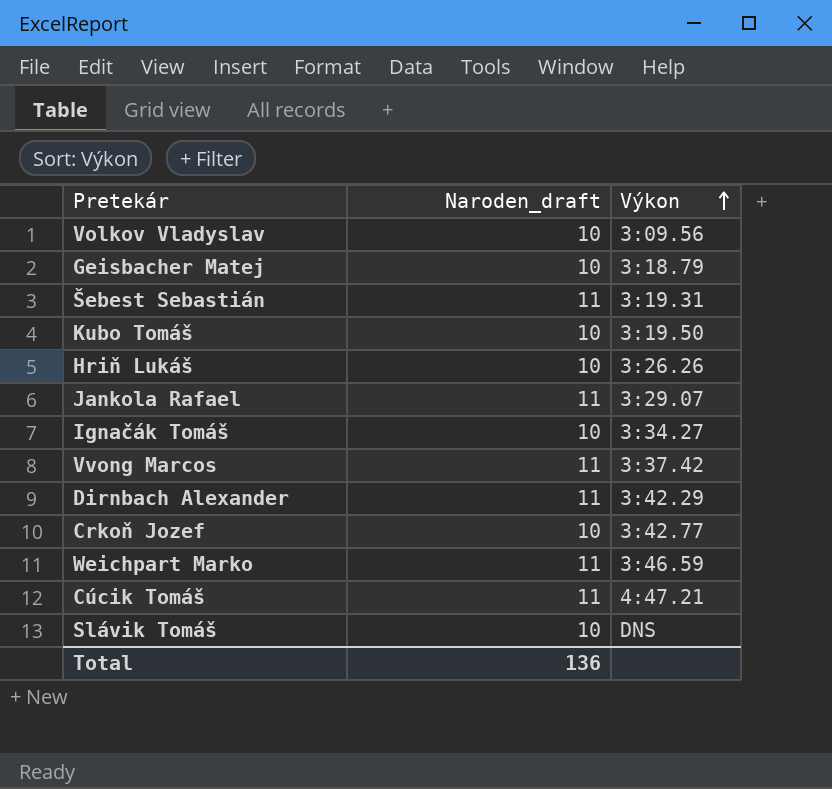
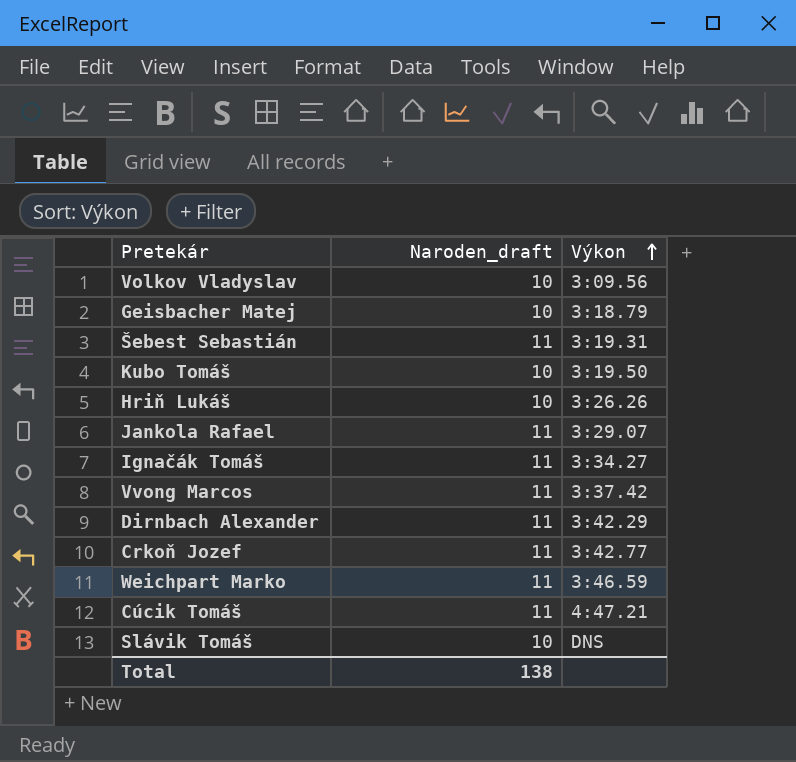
Ignačák Tomáš | Naroden_draft: 10 -> 11
Crkoň Jozef | Naroden_draft: 10 -> 11
Total | Naroden_draft: 136 -> 138

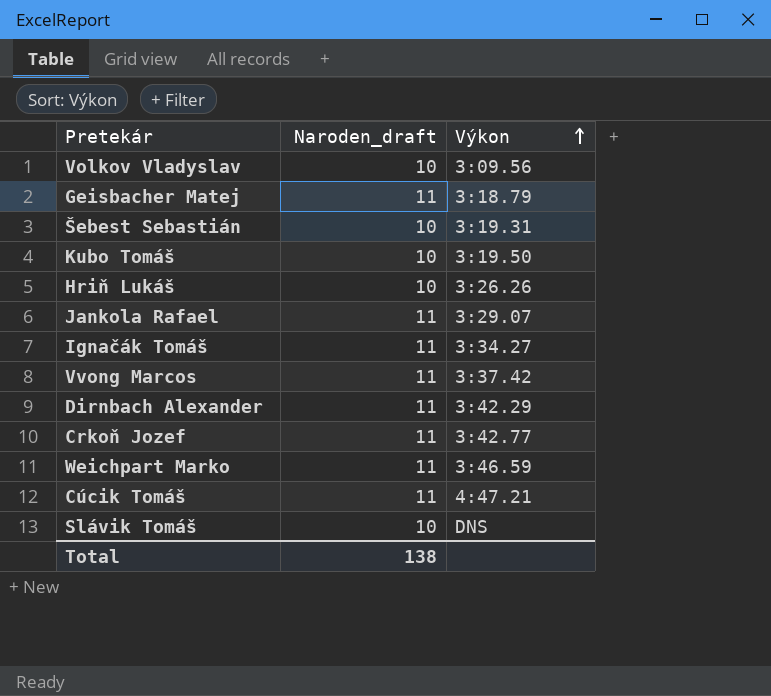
Geisbacher Matej | Naroden_draft: 10 -> 11
Šebest Sebastián | Naroden_draft: 11 -> 10

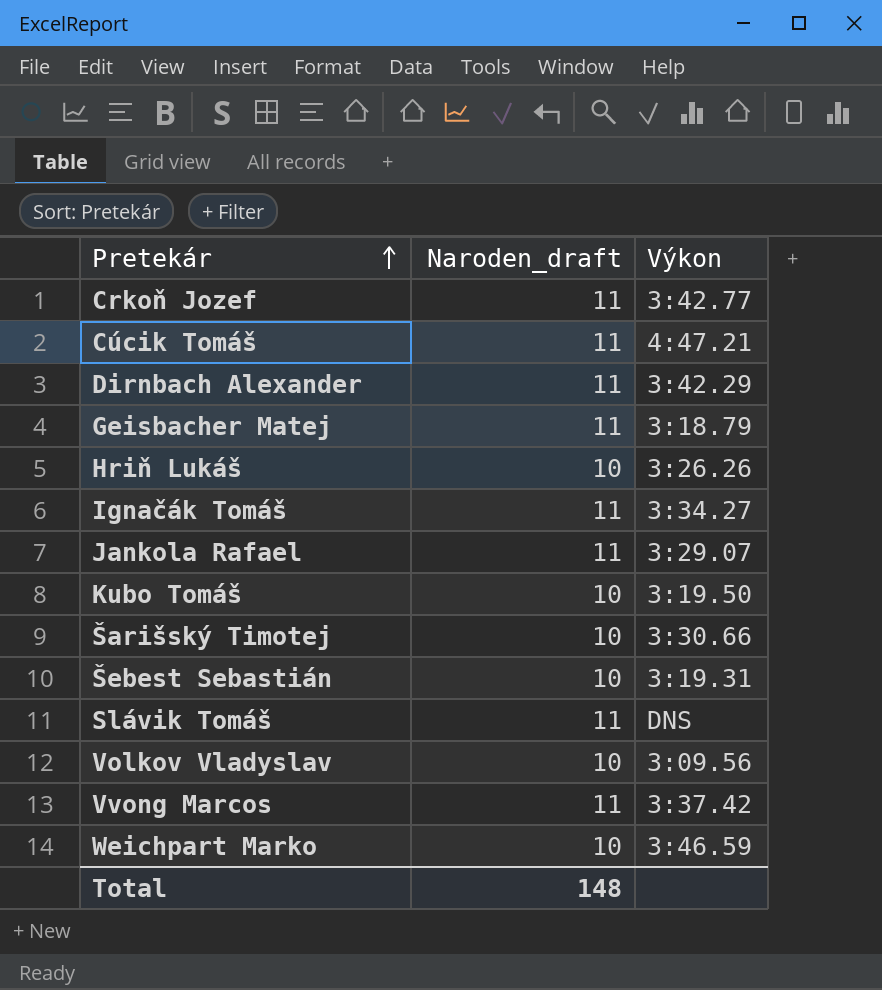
row order: Výkon ascending -> Pretekár ascending
row Šarišský Timotej: none -> 10 | 3:30.66
Slávik Tomáš | Naroden_draft: 10 -> 11
Weichpart Marko | Naroden_draft: 11 -> 10
Total | Naroden_draft: 138 -> 148

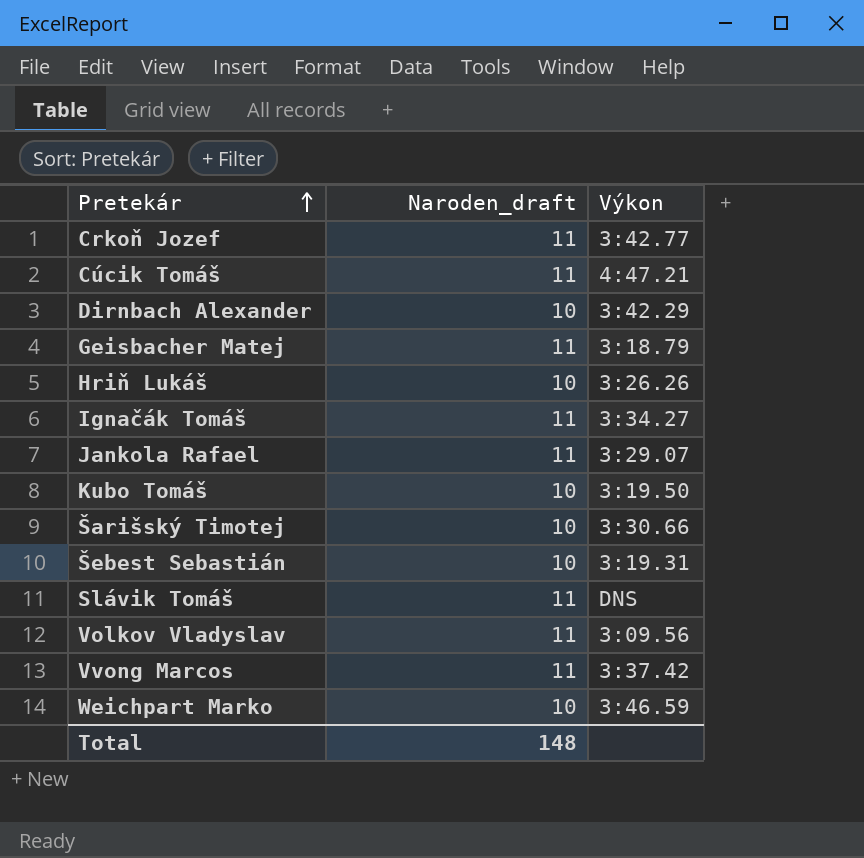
Dirnbach Alexander | Naroden_draft: 11 -> 10
Volkov Vladyslav | Naroden_draft: 10 -> 11

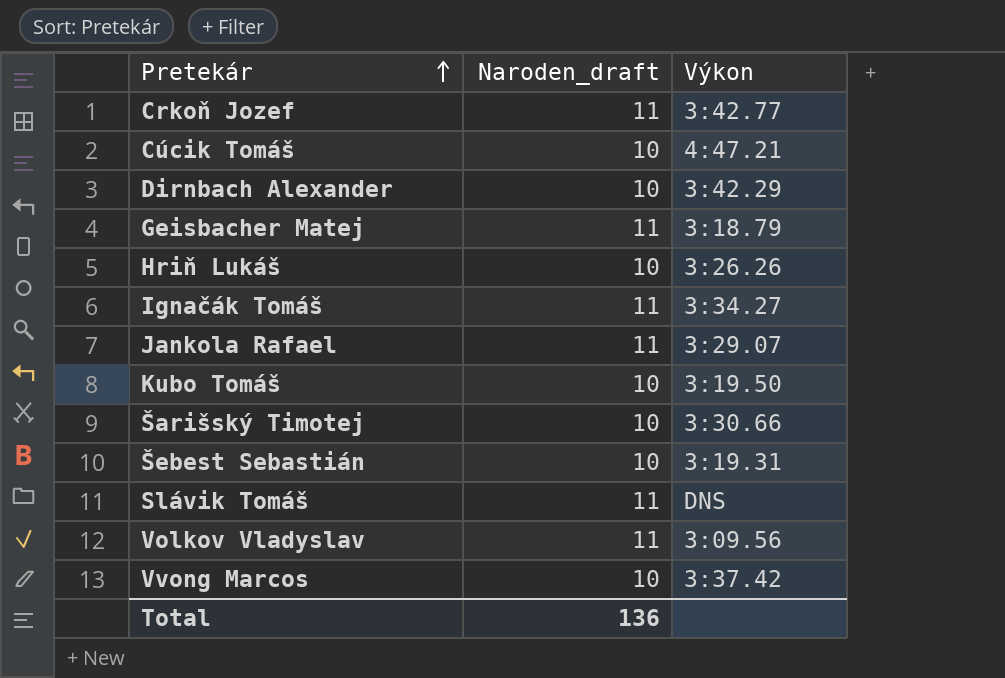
row Weichpart Marko: 10 | 3:46.59 -> none
Cúcik Tomáš | Naroden_draft: 11 -> 10
Vvong Marcos | Naroden_draft: 11 -> 10
Total | Naroden_draft: 148 -> 136

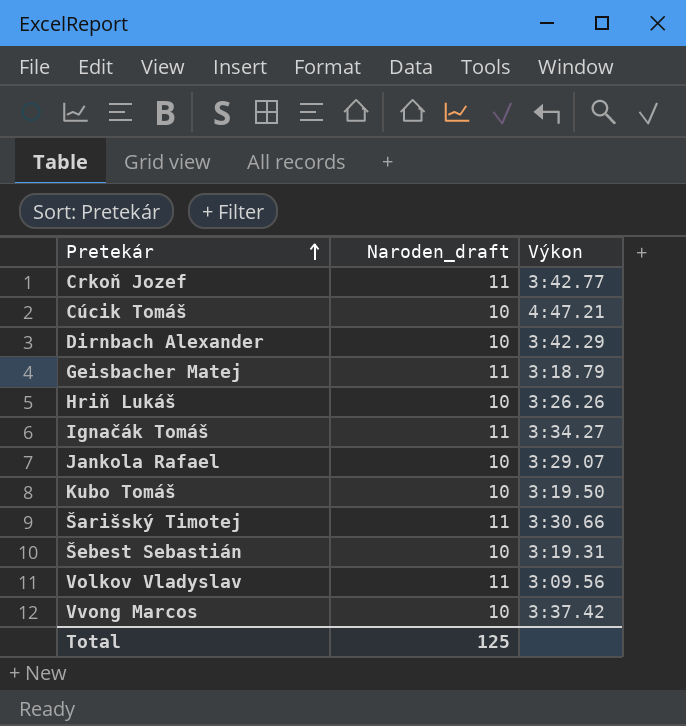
row Slávik Tomáš: 11 | DNS -> none
Jankola Rafael | Naroden_draft: 11 -> 10
Šarišský Timotej | Naroden_draft: 10 -> 11
Total | Naroden_draft: 136 -> 125

